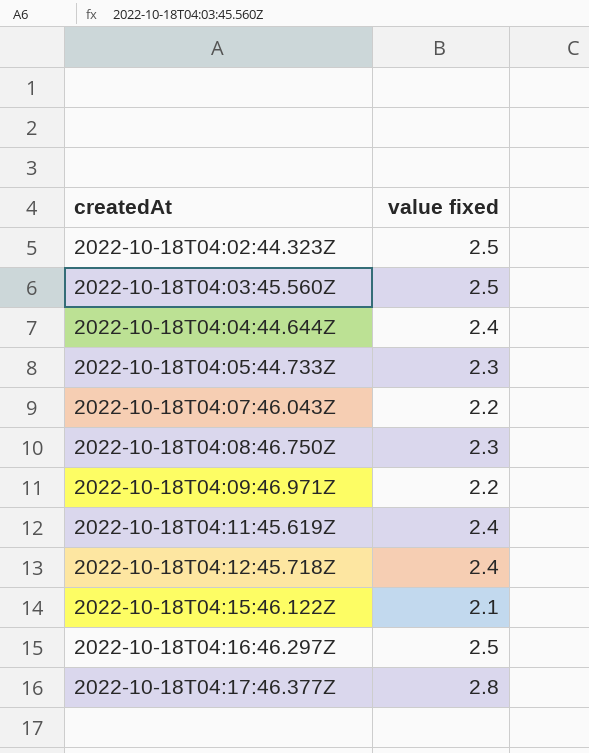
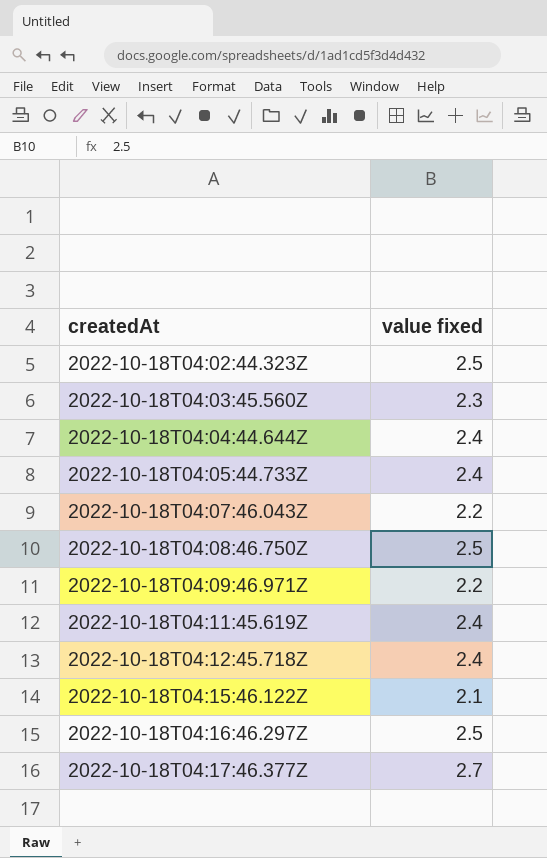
2022-10-18T04:03:45.560Z | value fixed: 2.5 -> 2.3
2022-10-18T04:05:44.733Z | value fixed: 2.3 -> 2.4
2022-10-18T04:08:46.750Z | value fixed: 2.3 -> 2.5
2022-10-18T04:17:46.377Z | value fixed: 2.8 -> 2.7

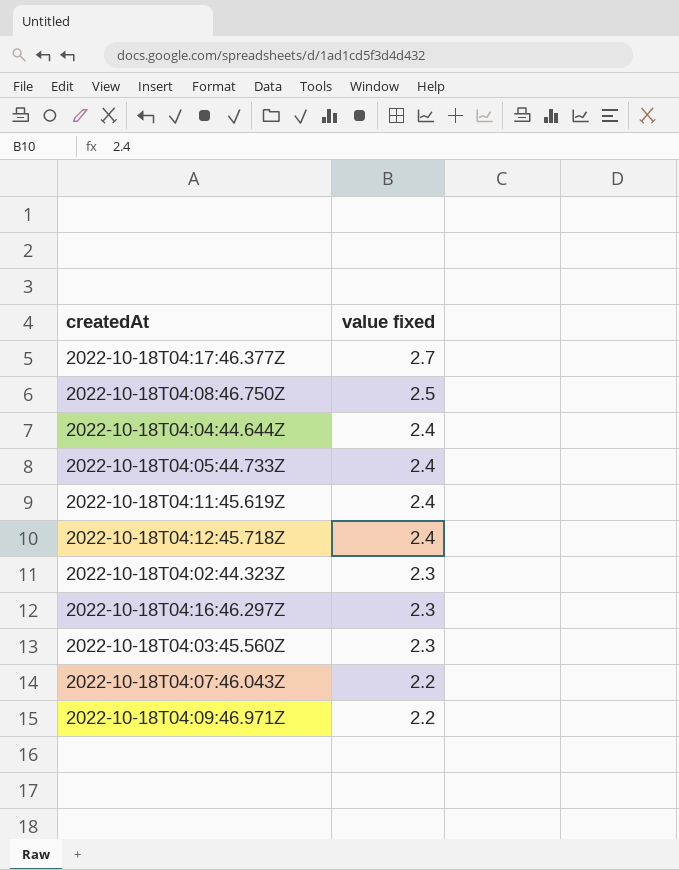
row order: createdAt ascending -> value fixed descending
row 2022-10-18T04:15:46.122Z: 2.1 -> none
2022-10-18T04:02:44.323Z | value fixed: 2.5 -> 2.3
2022-10-18T04:16:46.297Z | value fixed: 2.5 -> 2.3

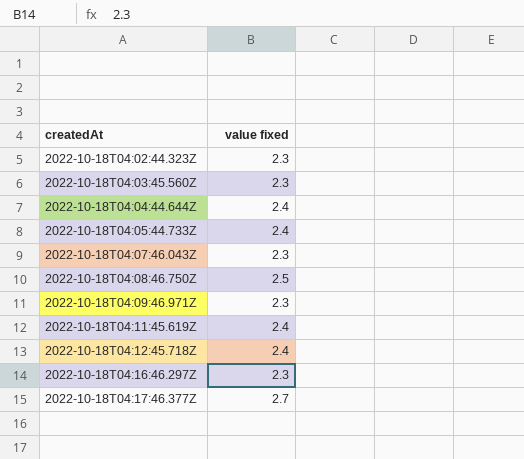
row order: value fixed descending -> createdAt ascending
2022-10-18T04:07:46.043Z | value fixed: 2.2 -> 2.3
2022-10-18T04:09:46.971Z | value fixed: 2.2 -> 2.3

